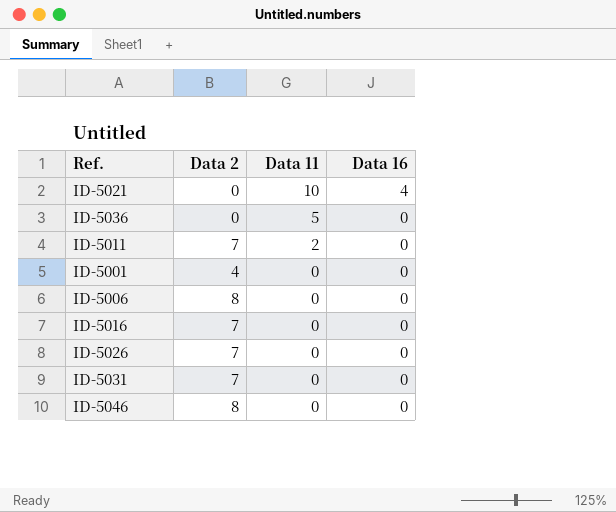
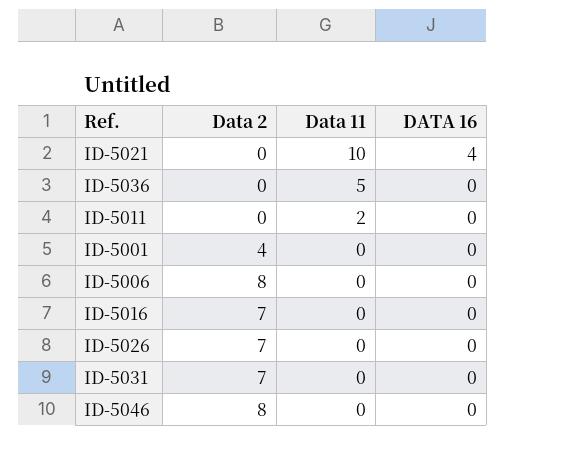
column name: Data 16 -> DATA 16
ID-5011 | Data 2: 7 -> 0

